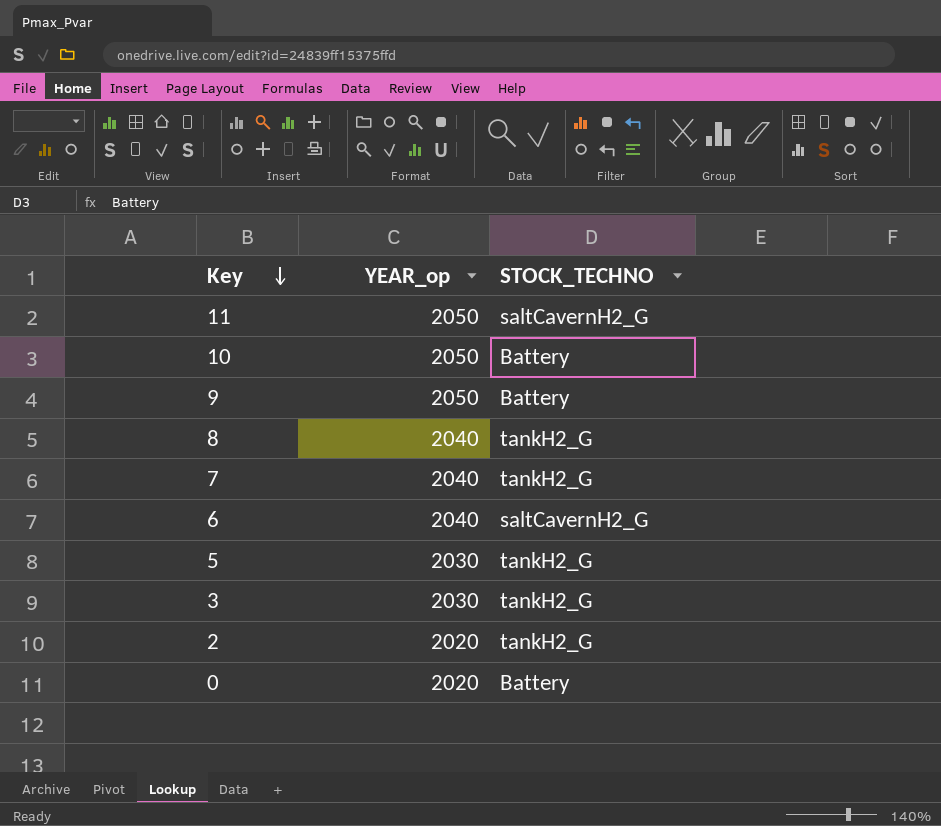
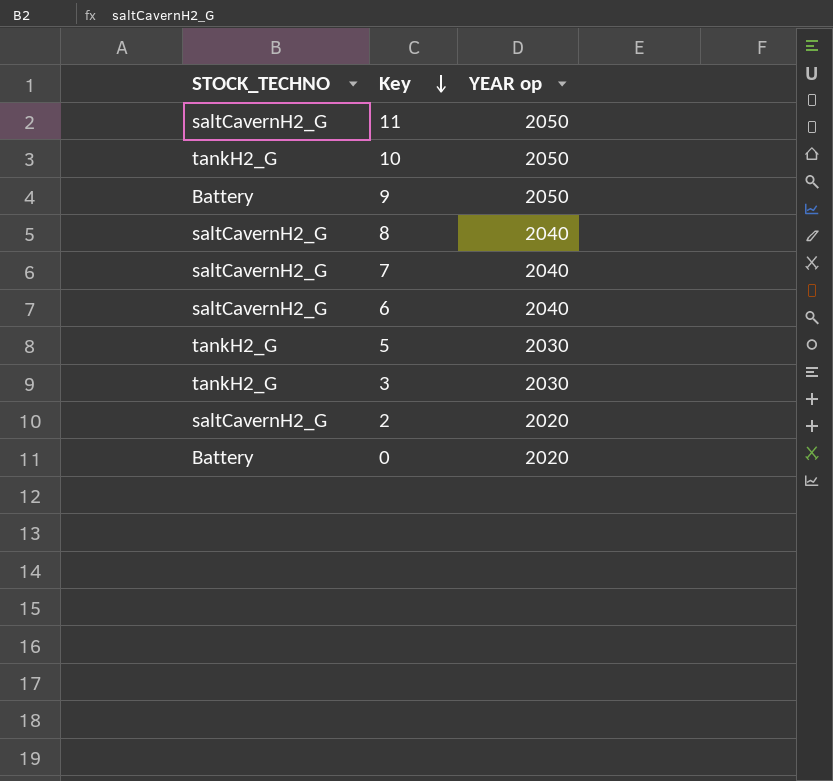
column STOCK_TECHNO | position: 3 -> 1
column name: YEAR_op -> YEAR op
10 | STOCK_TECHNO: Battery -> tankH2_G
8 | STOCK_TECHNO: tankH2_G -> saltCavernH2_G
7 | STOCK_TECHNO: tankH2_G -> saltCavernH2_G
2 | STOCK_TECHNO: tankH2_G -> saltCavernH2_G

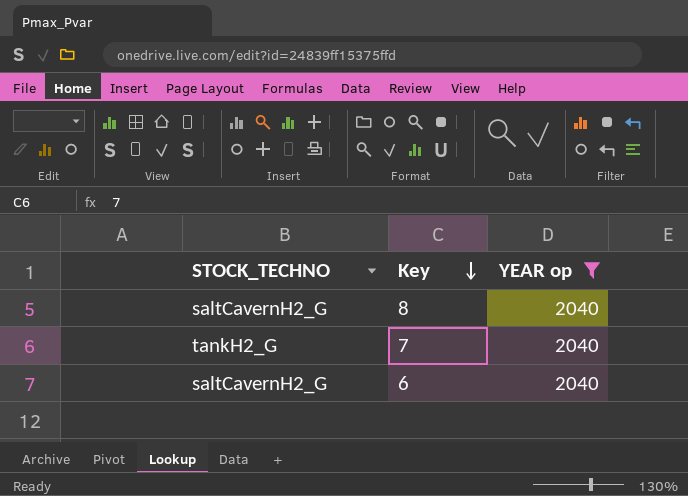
filter: none -> YEAR op = 2040
7 | STOCK_TECHNO: saltCavernH2_G -> tankH2_G

